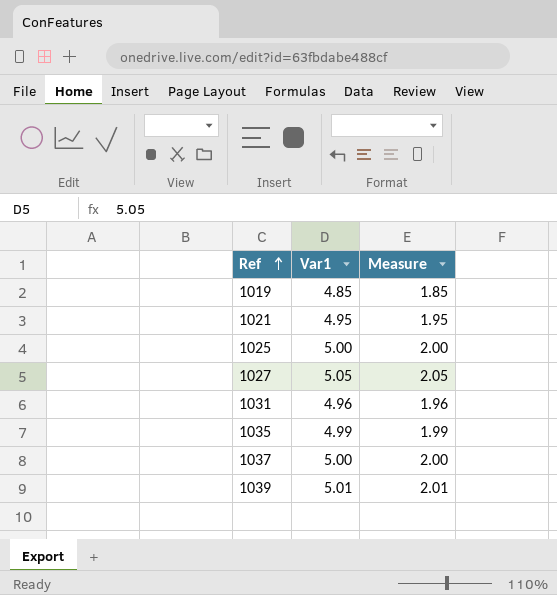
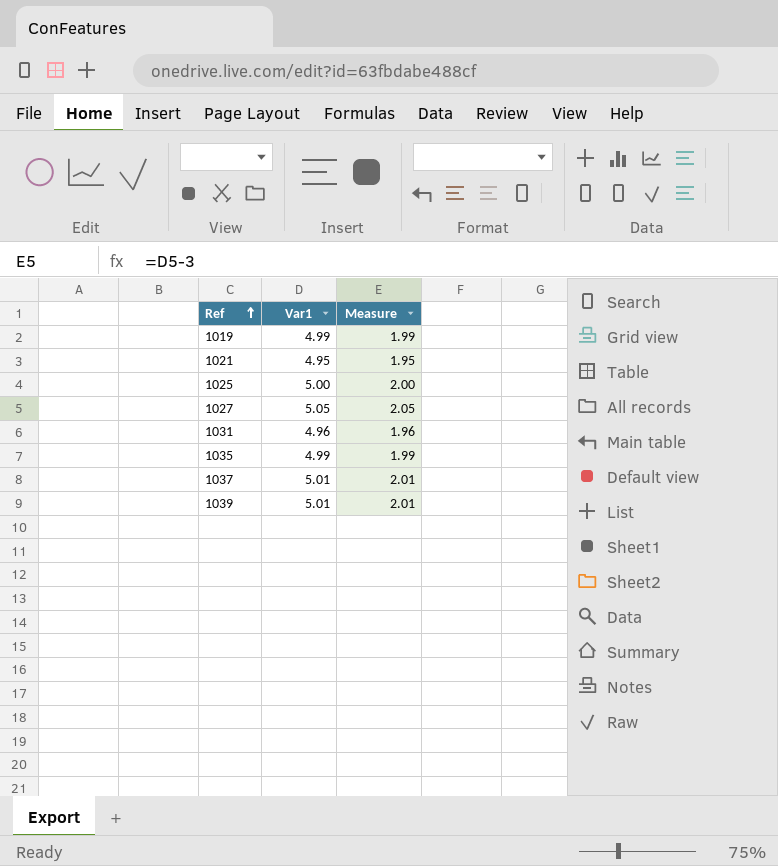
1019 | Var1: 4.85 -> 4.99
1019 | Measure: 1.85 -> 1.99
1037 | Var1: 5.00 -> 5.01
1037 | Measure: 2.00 -> 2.01

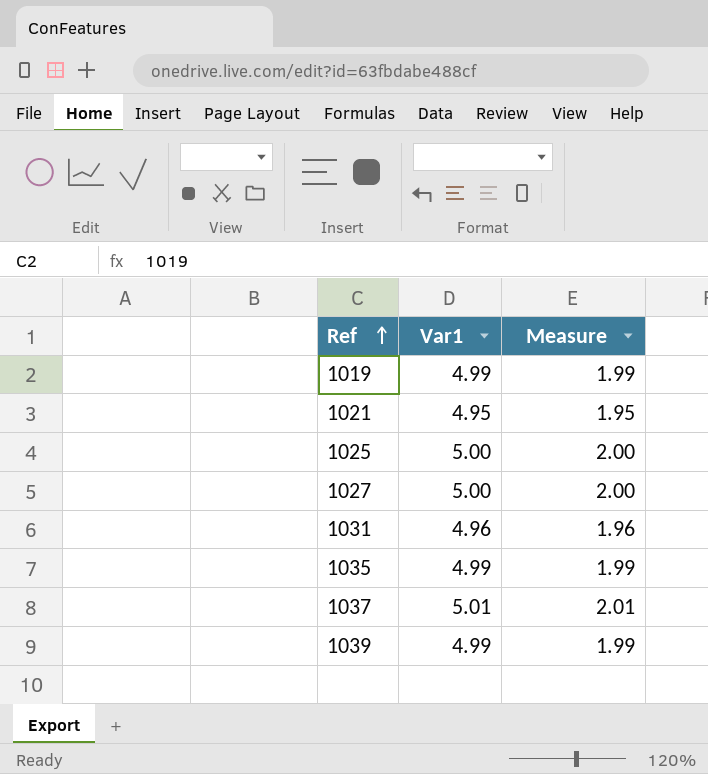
1027 | Var1: 5.05 -> 5.00
1027 | Measure: 2.05 -> 2.00
1039 | Var1: 5.01 -> 4.99
1039 | Measure: 2.01 -> 1.99

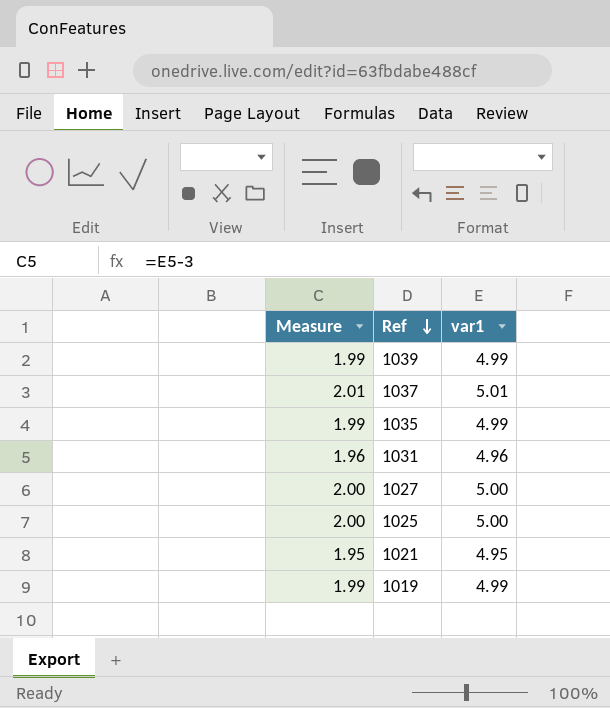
row order: Ref ascending -> Ref descending
column Measure | position: 3 -> 1
column name: Var1 -> var1

